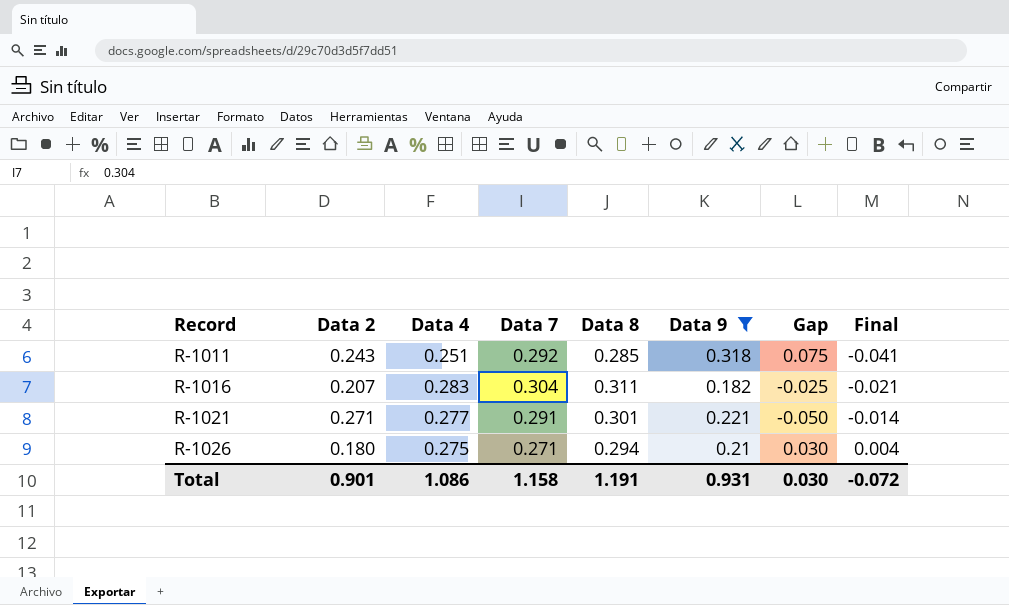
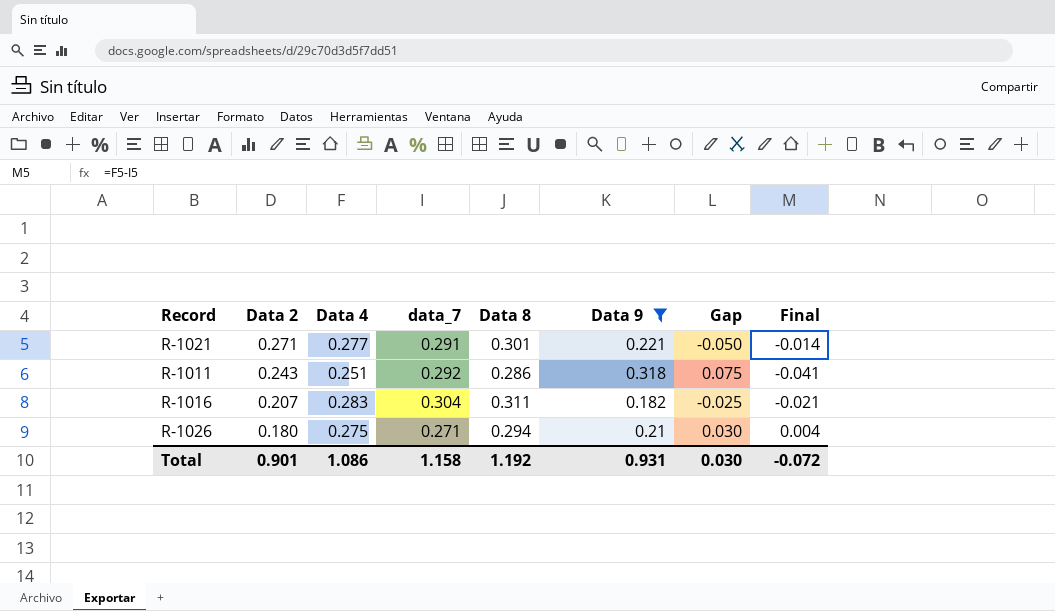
row order: Record ascending -> Data 2 descending
column name: Data 7 -> data_7
R-1011 | Data 8: 0.285 -> 0.286
Total | Data 8: 1.191 -> 1.192

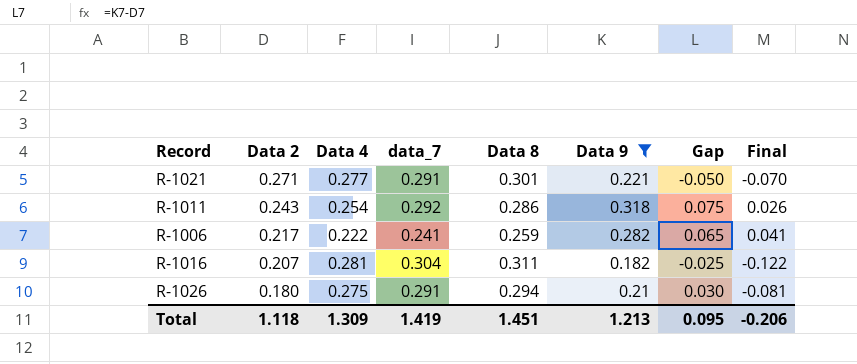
column Final | formula: [Data 4] - [data_7] -> [Data 9] - [data_7]
R-1011 | Data 4: 0.251 -> 0.254
row R-1006: none -> 0.217 | 0.222 | 0.241 | 0.259 | 0.282 | 0.065 | 0.041
R-1016 | Data 4: 0.283 -> 0.281
R-1026 | data_7: 0.271 -> 0.291
Total | Data 2: 0.901 -> 1.118
Total | Data 4: 1.086 -> 1.309
Total | data_7: 1.158 -> 1.419
Total | Data 8: 1.192 -> 1.451
Total | Data 9: 0.931 -> 1.213
Total | Gap: 0.030 -> 0.095
Total | Final: -0.072 -> -0.206

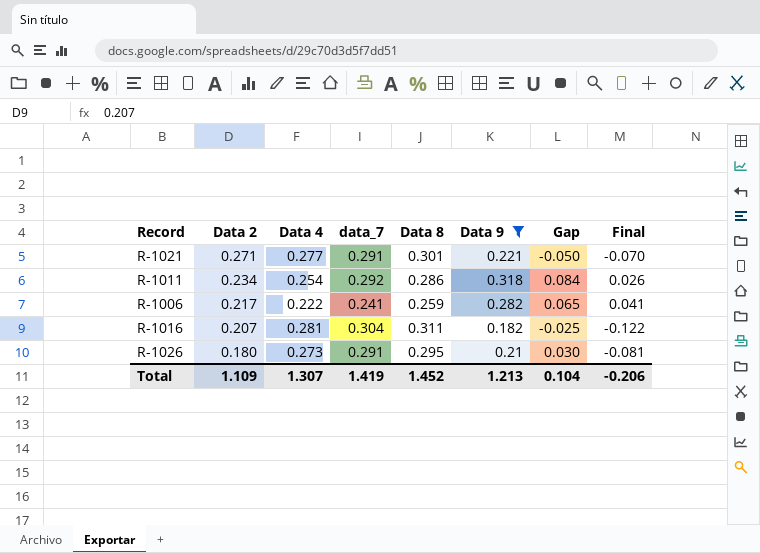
R-1011 | Data 2: 0.243 -> 0.234
R-1011 | Gap: 0.075 -> 0.084
R-1026 | Data 4: 0.275 -> 0.273
R-1026 | Data 8: 0.294 -> 0.295
Total | Data 2: 1.118 -> 1.109
Total | Data 4: 1.309 -> 1.307
Total | Data 8: 1.451 -> 1.452
Total | Gap: 0.095 -> 0.104

